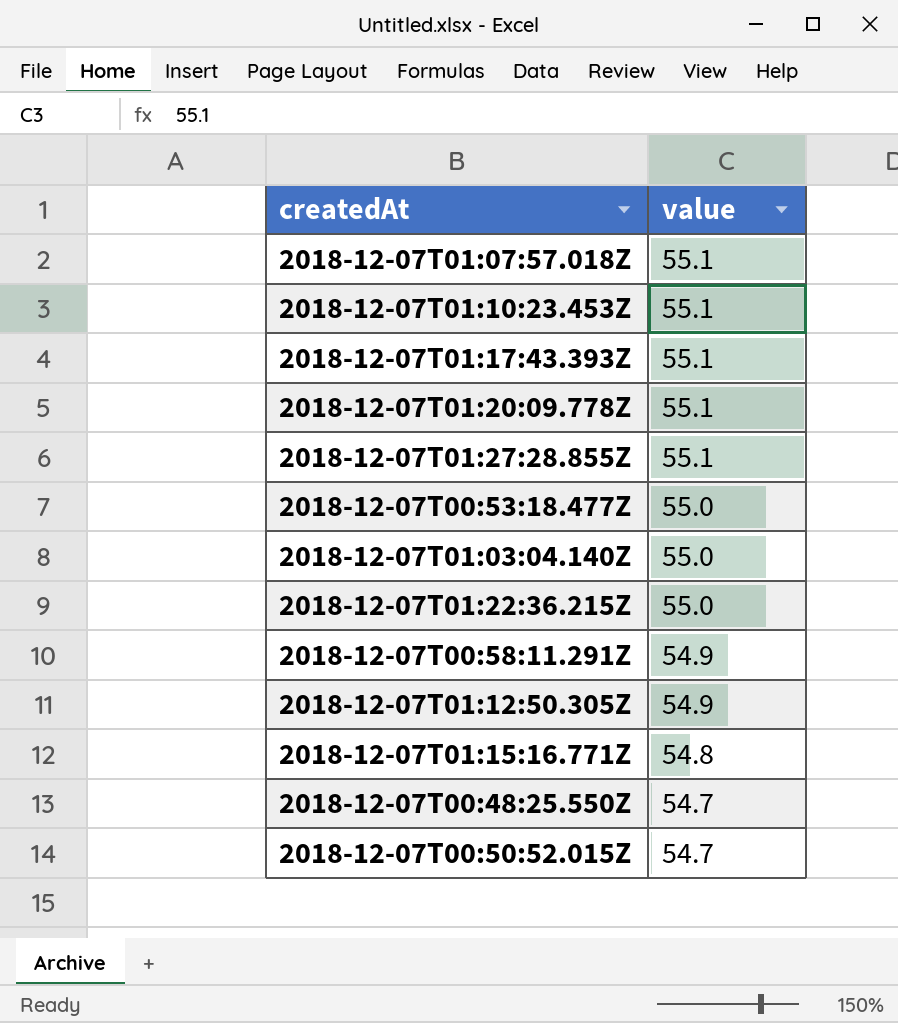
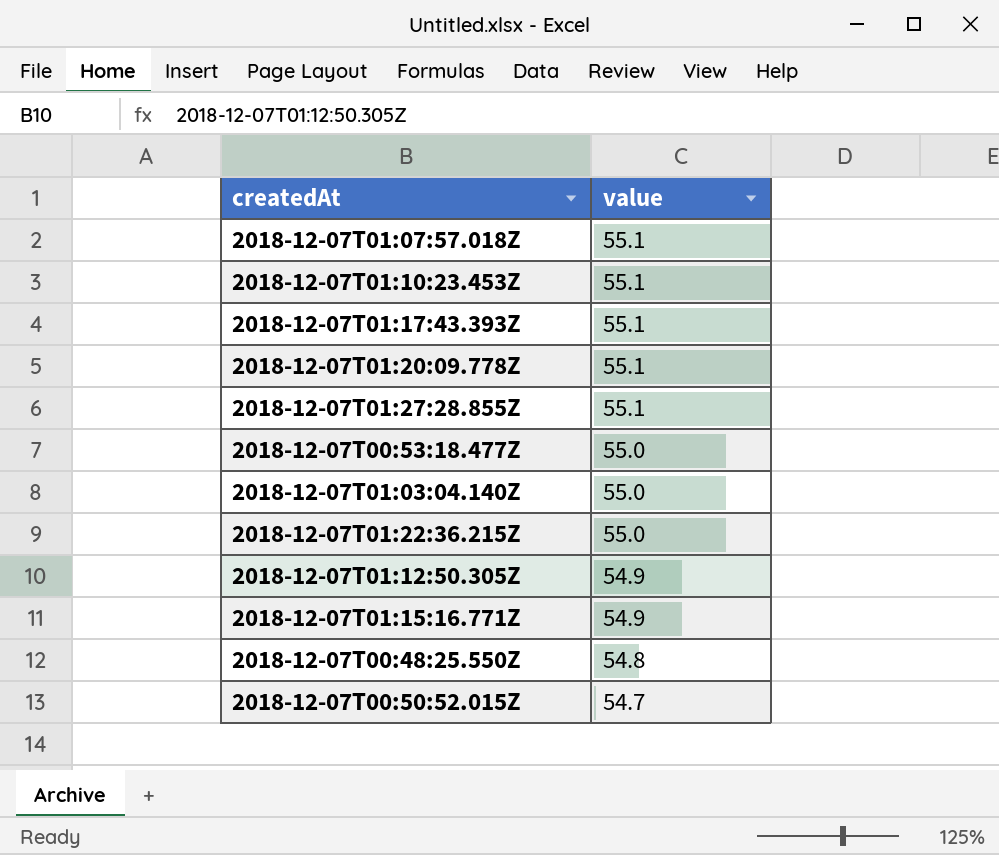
row 2018-12-07T00:58:11.291Z: 54.9 -> none
2018-12-07T01:15:16.771Z | value: 54.8 -> 54.9
2018-12-07T00:48:25.550Z | value: 54.7 -> 54.8

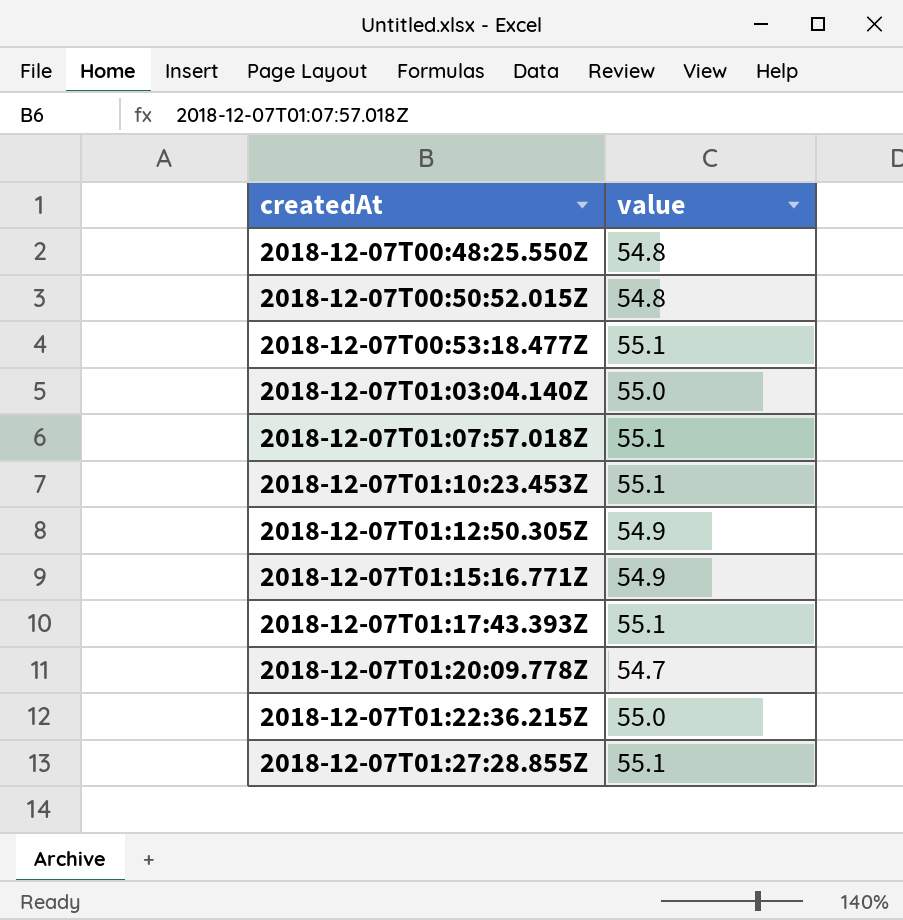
row order: value descending -> createdAt ascending
2018-12-07T00:50:52.015Z | value: 54.7 -> 54.8
2018-12-07T00:53:18.477Z | value: 55.0 -> 55.1
2018-12-07T01:20:09.778Z | value: 55.1 -> 54.7

